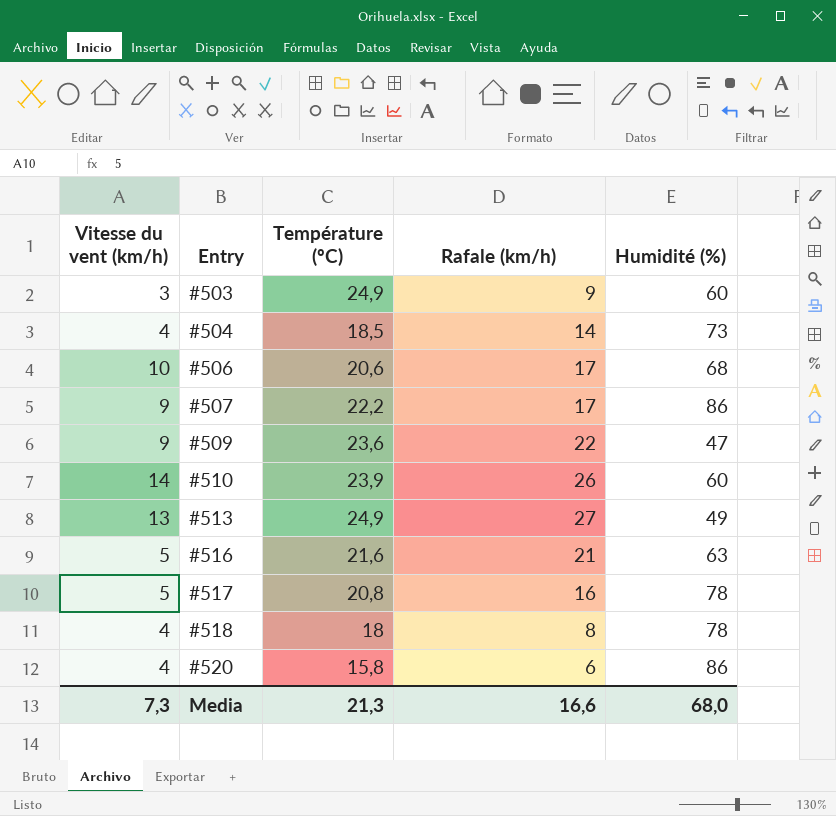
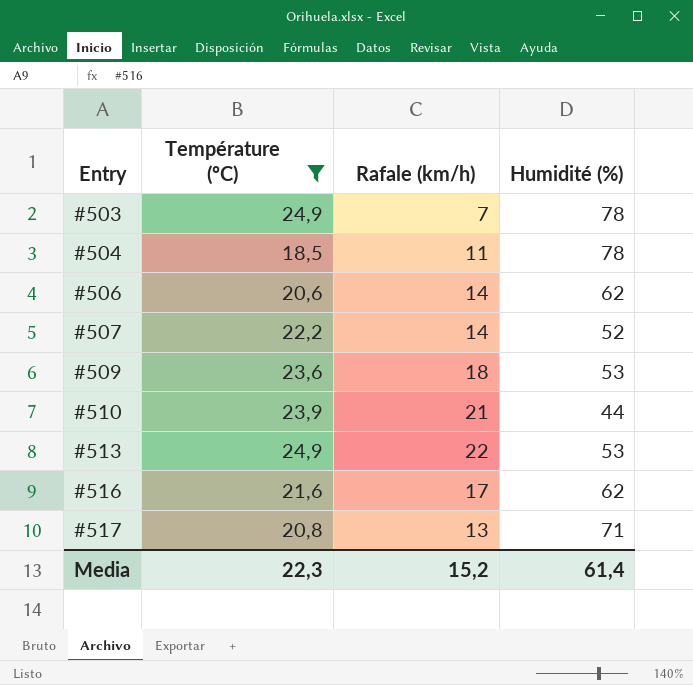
filter: none -> Température (ºC) >= 18,5
column Vitesse du vent (km/h) | position: 1 -> none
#503 | Rafale (km/h): 9 -> 7
#503 | Humidité (%): 60 -> 78
#504 | Rafale (km/h): 14 -> 11
#504 | Humidité (%): 73 -> 78
#506 | Rafale (km/h): 17 -> 14
#506 | Humidité (%): 68 -> 62
#507 | Rafale (km/h): 17 -> 14
#507 | Humidité (%): 86 -> 52
#509 | Rafale (km/h): 22 -> 18
#509 | Humidité (%): 47 -> 53
#510 | Rafale (km/h): 26 -> 21
#510 | Humidité (%): 60 -> 44
#513 | Rafale (km/h): 27 -> 22
#513 | Humidité (%): 49 -> 53
#516 | Rafale (km/h): 21 -> 17
#516 | Humidité (%): 63 -> 62
#517 | Rafale (km/h): 16 -> 13
#517 | Humidité (%): 78 -> 71
Media | Température (ºC): 21,3 -> 22,3
Media | Rafale (km/h): 16,6 -> 15,2
Media | Humidité (%): 68,0 -> 61,4

